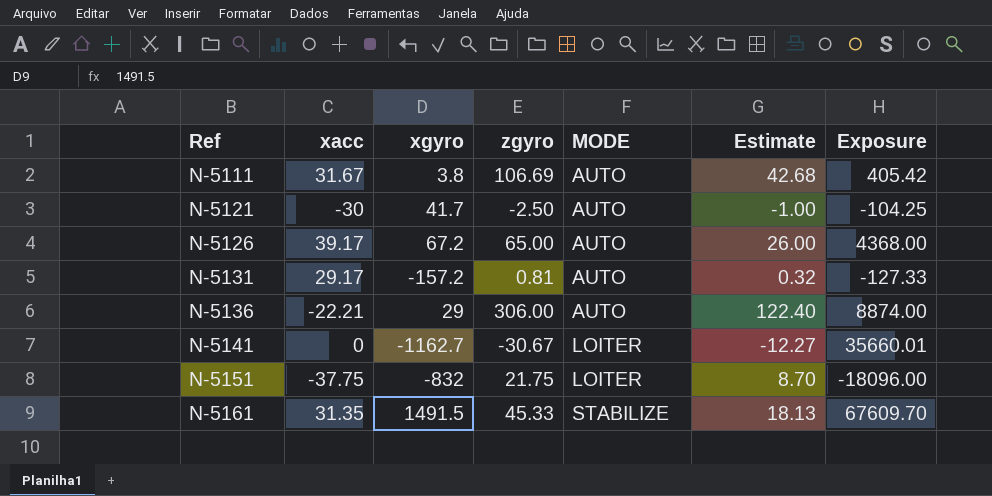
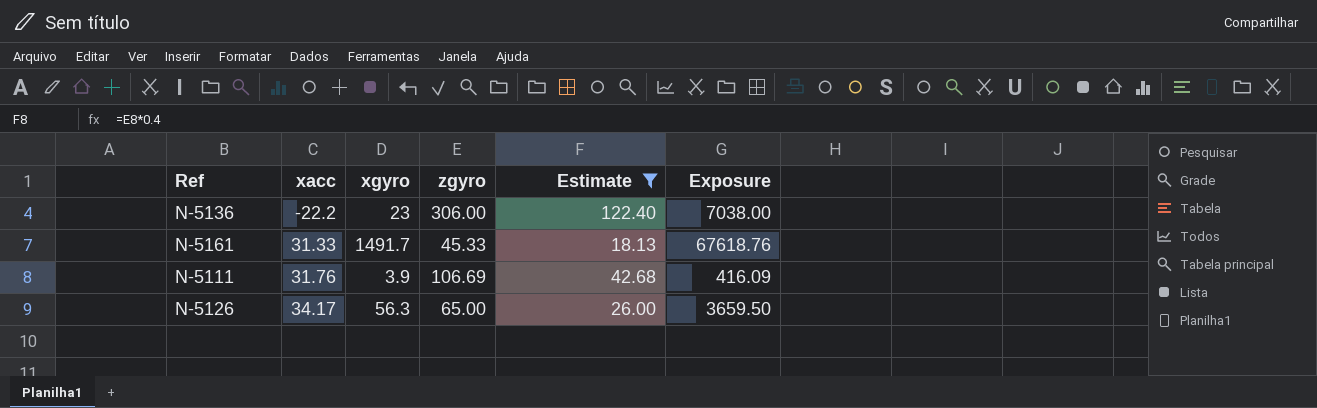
filter: none -> Estimate >= 18.13
row order: Ref ascending -> xacc ascending
column MODE | position: 5 -> none
N-5136 | xacc: -22.21 -> -22.2
N-5136 | xgyro: 29 -> 23
N-5136 | Exposure: 8874.00 -> 7038.00
N-5161 | xacc: 31.35 -> 31.33
N-5161 | xgyro: 1491.5 -> 1491.7
N-5161 | Exposure: 67609.70 -> 67618.76
N-5111 | xacc: 31.67 -> 31.76
N-5111 | xgyro: 3.8 -> 3.9
N-5111 | Exposure: 405.42 -> 416.09
N-5126 | xacc: 39.17 -> 34.17
N-5126 | xgyro: 67.2 -> 56.3
N-5126 | Exposure: 4368.00 -> 3659.50

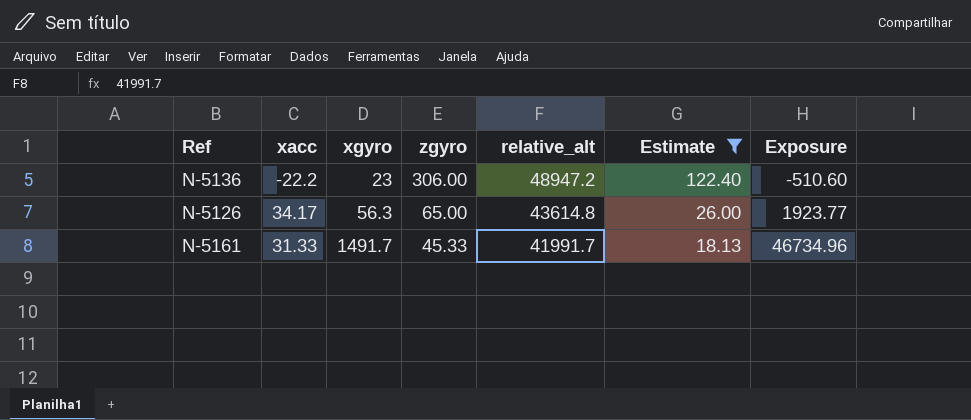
row order: xacc ascending -> xgyro ascending
column relative_alt | position: none -> 5
column Exposure | formula: [xgyro] * [zgyro] -> [xacc] * [xgyro]
row N-5111: 31.76 | 3.9 | 106.69 | 42.68 | 416.09 -> none

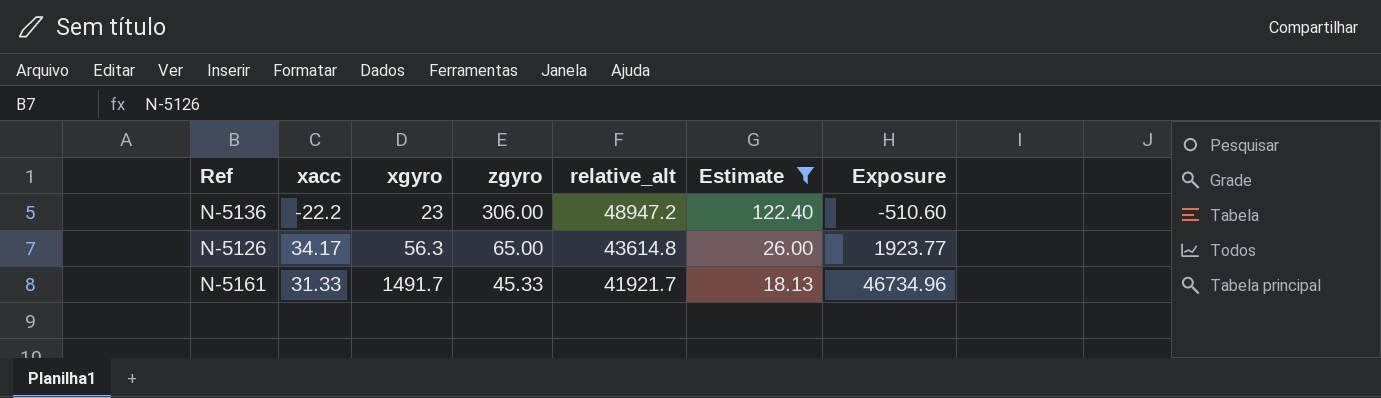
N-5161 | relative_alt: 41991.7 -> 41921.7

